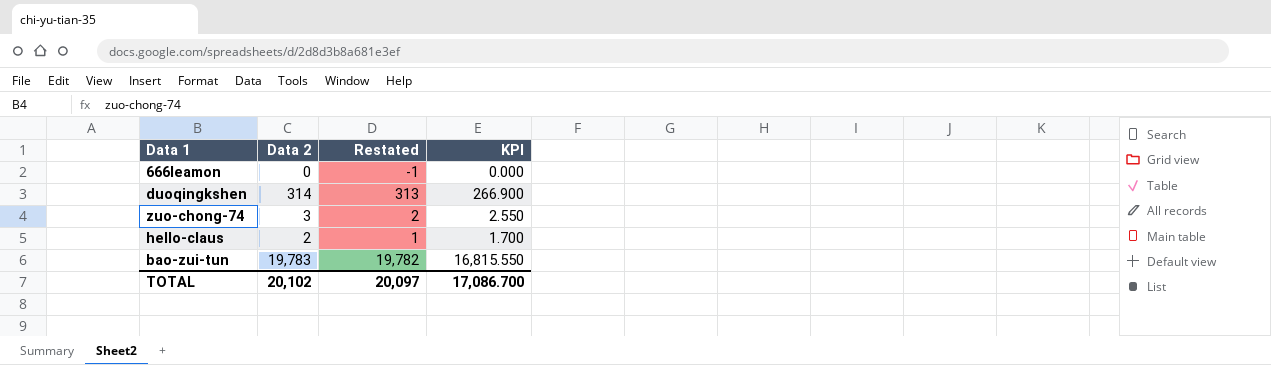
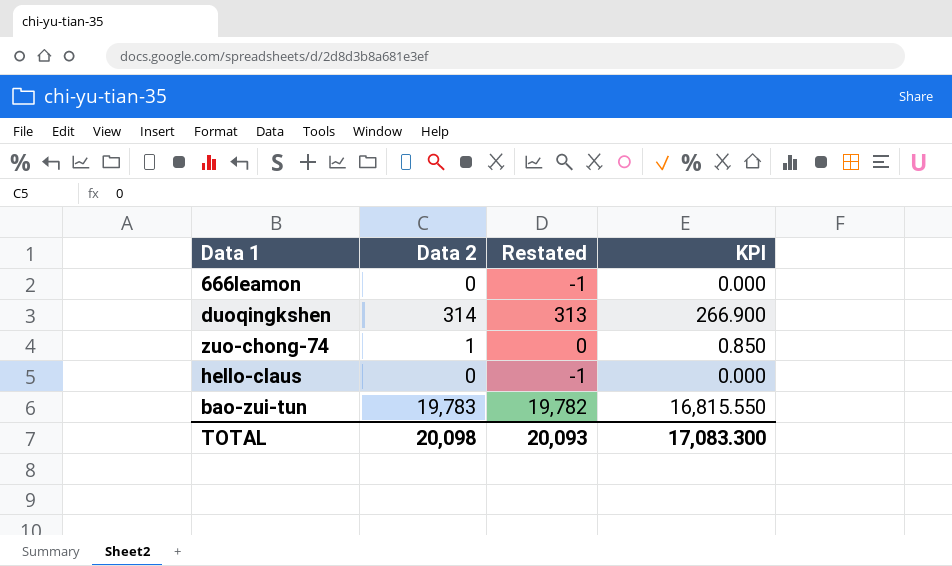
zuo-chong-74 | Data 2: 3 -> 1
zuo-chong-74 | Restated: 2 -> 0
zuo-chong-74 | KPI: 2.550 -> 0.850
hello-claus | Data 2: 2 -> 0
hello-claus | Restated: 1 -> -1
hello-claus | KPI: 1.700 -> 0.000
TOTAL | Data 2: 20,102 -> 20,098
TOTAL | Restated: 20,097 -> 20,093
TOTAL | KPI: 17,086.700 -> 17,083.300

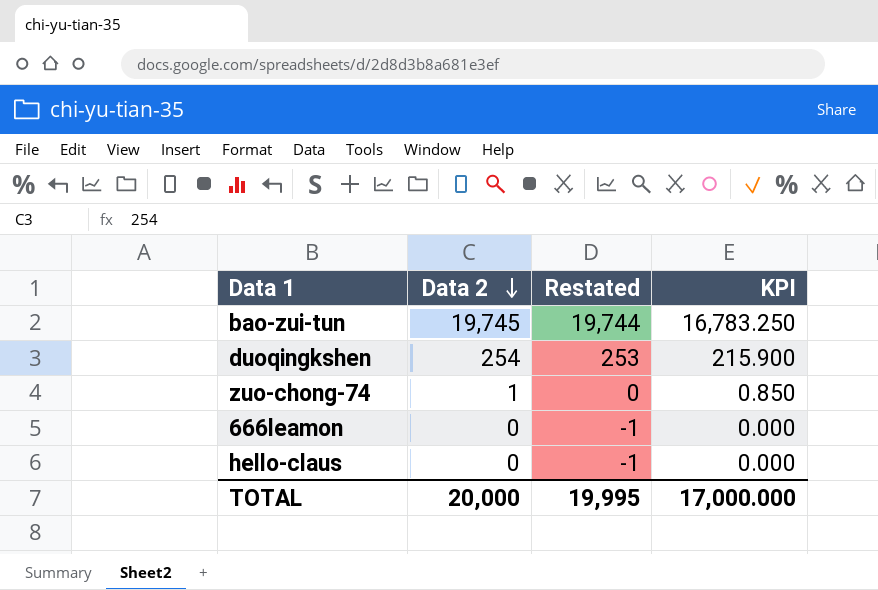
row order: none -> Data 2 descending
bao-zui-tun | Data 2: 19,783 -> 19,745
bao-zui-tun | Restated: 19,782 -> 19,744
bao-zui-tun | KPI: 16,815.550 -> 16,783.250
duoqingkshen | Data 2: 314 -> 254
duoqingkshen | Restated: 313 -> 253
duoqingkshen | KPI: 266.900 -> 215.900
TOTAL | Data 2: 20,098 -> 20,000
TOTAL | Restated: 20,093 -> 19,995
TOTAL | KPI: 17,083.300 -> 17,000.000

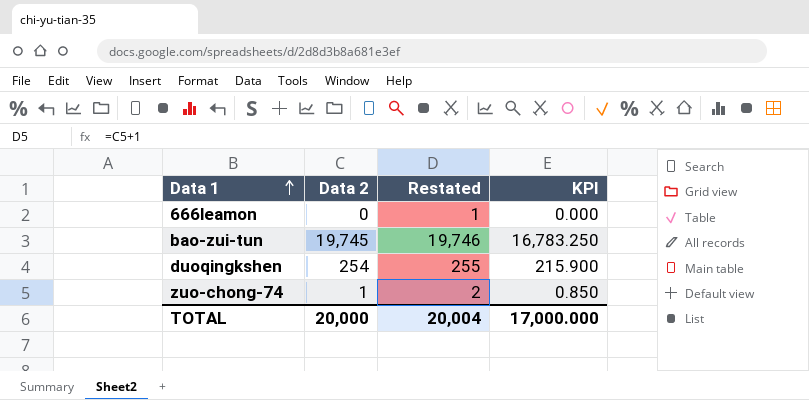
row order: Data 2 descending -> Data 1 ascending
column Restated | formula: [Data 2] - 1 -> [Data 2] + 1
row hello-claus: 0 | -1 | 0.000 -> none
TOTAL | Restated: 19,995 -> 20,004

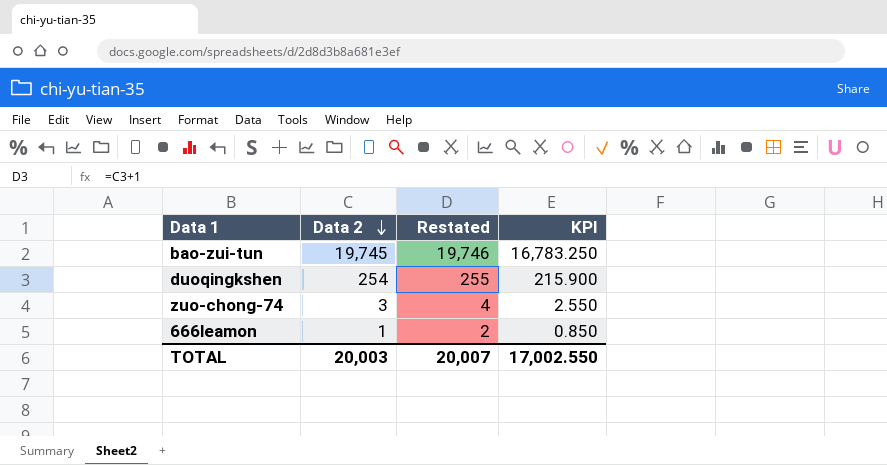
row order: Data 1 ascending -> Data 2 descending
zuo-chong-74 | Data 2: 1 -> 3
zuo-chong-74 | Restated: 2 -> 4
zuo-chong-74 | KPI: 0.850 -> 2.550
666leamon | Data 2: 0 -> 1
666leamon | Restated: 1 -> 2
666leamon | KPI: 0.000 -> 0.850
TOTAL | Data 2: 20,000 -> 20,003
TOTAL | Restated: 20,004 -> 20,007
TOTAL | KPI: 17,000.000 -> 17,002.550

